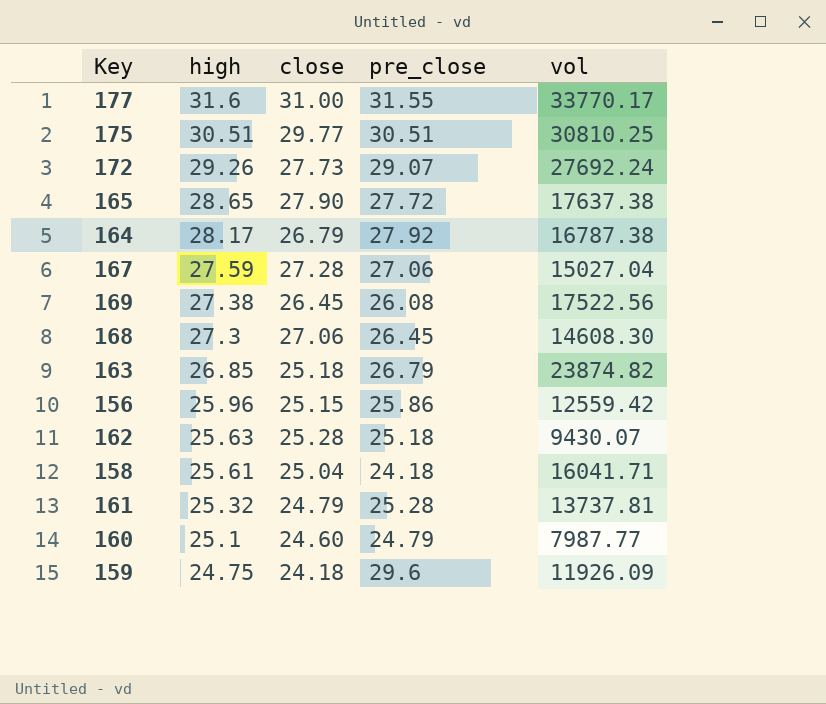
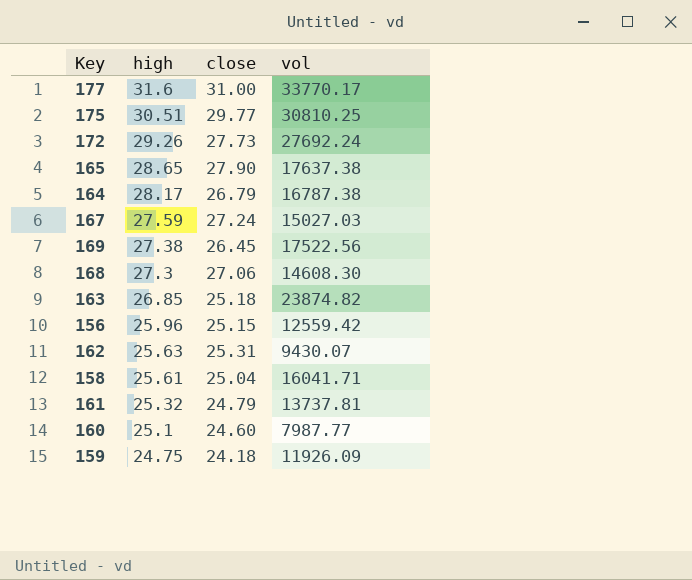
column pre_close | position: 4 -> none
167 | close: 27.28 -> 27.24
167 | vol: 15027.04 -> 15027.03
162 | close: 25.28 -> 25.31

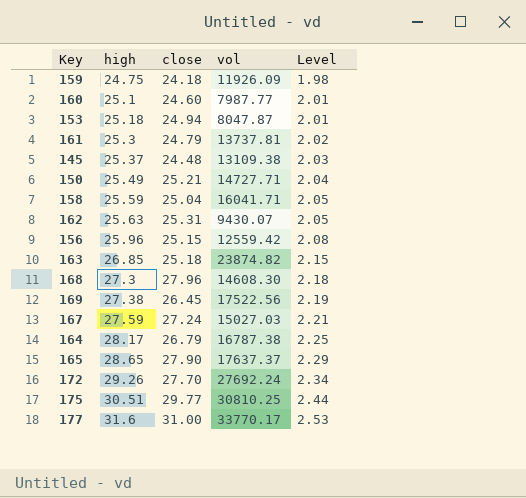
row order: high descending -> high ascending
column Level | formula: none -> [high] * 0.08
row 153: none -> 25.18 | 24.94 | 8047.87 | 2.01
161 | high: 25.32 -> 25.3
row 145: none -> 25.37 | 24.48 | 13109.38 | 2.03
row 150: none -> 25.49 | 25.21 | 14727.71 | 2.04
158 | high: 25.61 -> 25.59
168 | close: 27.06 -> 27.96
165 | vol: 17637.38 -> 17637.37
172 | close: 27.73 -> 27.70

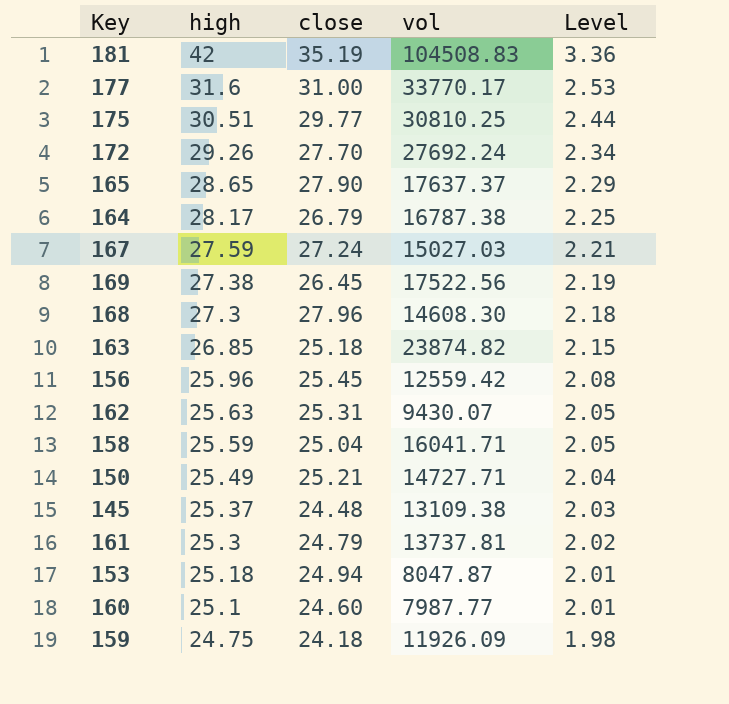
row order: high ascending -> high descending
row 181: none -> 42 | 35.19 | 104508.83 | 3.36
156 | close: 25.15 -> 25.45

